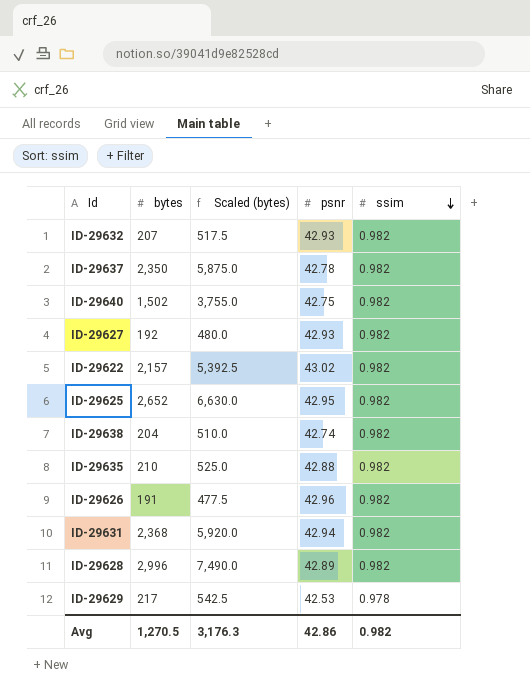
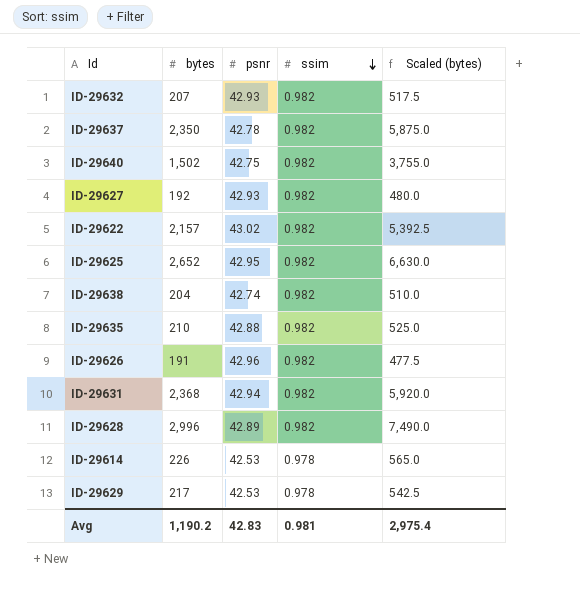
column Scaled (bytes) | position: 3 -> 5
row ID-29614: none -> 226 | 42.53 | 0.978 | 565.0
Avg | bytes: 1,270.5 -> 1,190.2
Avg | psnr: 42.86 -> 42.83
Avg | ssim: 0.982 -> 0.981
Avg | Scaled (bytes): 3,176.3 -> 2,975.4

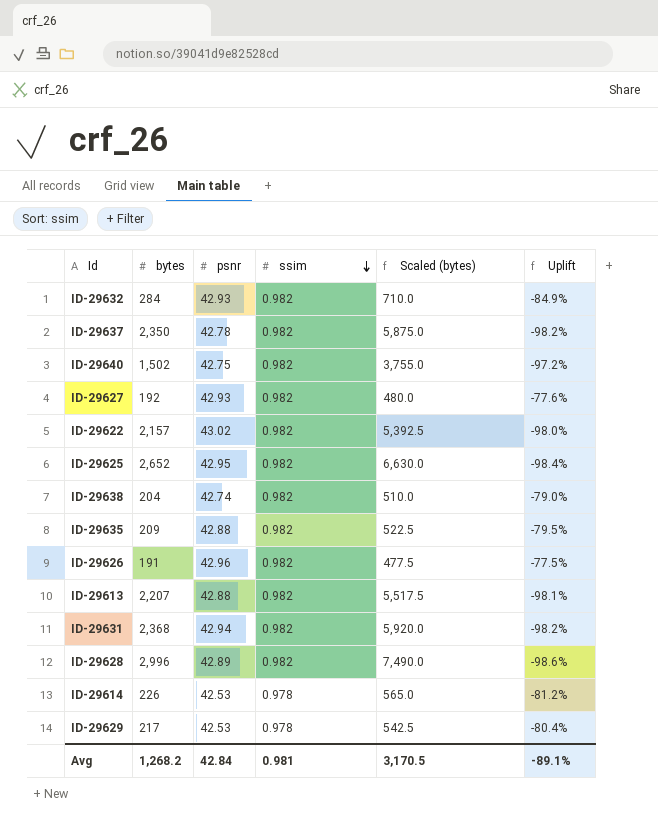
column Uplift | formula: none -> ([psnr] - [bytes]) / [bytes]
ID-29632 | bytes: 207 -> 284
ID-29632 | Scaled (bytes): 517.5 -> 710.0
ID-29635 | bytes: 210 -> 209
ID-29635 | Scaled (bytes): 525.0 -> 522.5
row ID-29613: none -> 2,207 | 42.88 | 0.982 | 5,517.5 | -98.1%
Avg | bytes: 1,190.2 -> 1,268.2
Avg | psnr: 42.83 -> 42.84
Avg | Scaled (bytes): 2,975.4 -> 3,170.5

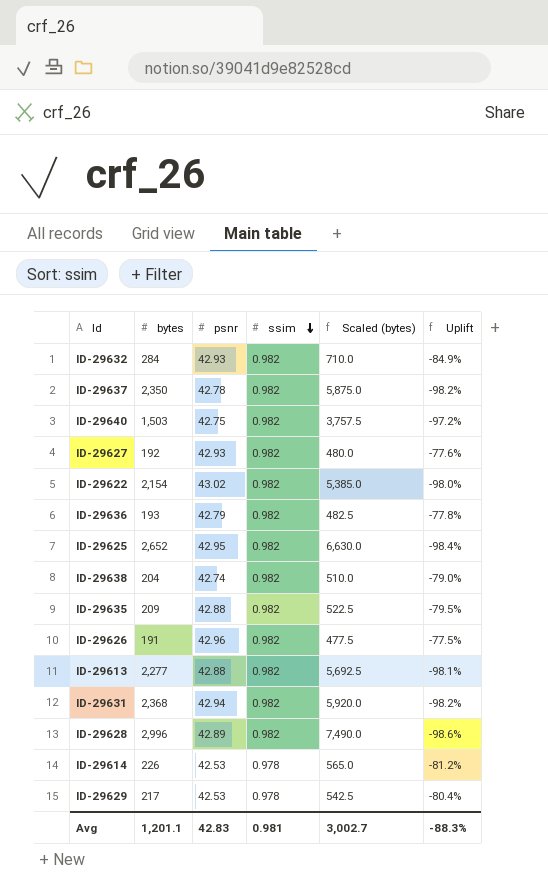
ID-29640 | bytes: 1,502 -> 1,503
ID-29640 | Scaled (bytes): 3,755.0 -> 3,757.5
ID-29622 | bytes: 2,157 -> 2,154
ID-29622 | Scaled (bytes): 5,392.5 -> 5,385.0
row ID-29636: none -> 193 | 42.79 | 0.982 | 482.5 | -77.8%
ID-29613 | bytes: 2,207 -> 2,277
ID-29613 | Scaled (bytes): 5,517.5 -> 5,692.5
Avg | bytes: 1,268.2 -> 1,201.1
Avg | psnr: 42.84 -> 42.83
Avg | Scaled (bytes): 3,170.5 -> 3,002.7
Avg | Uplift: -89.1% -> -88.3%

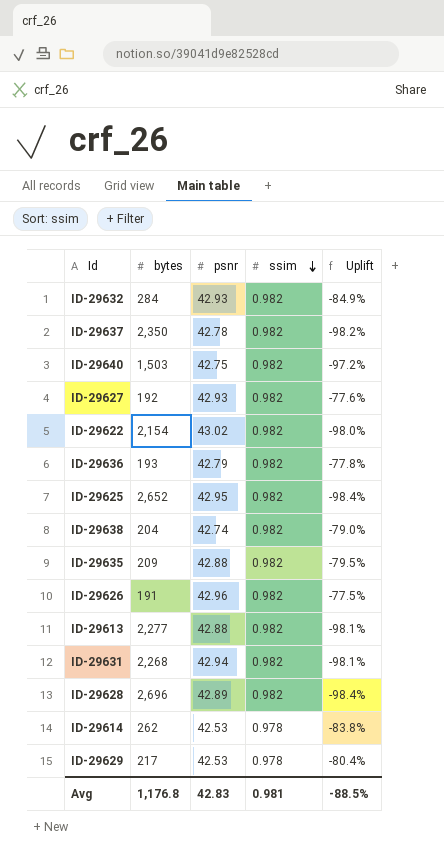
column Scaled (bytes) | formula: [bytes] * 2.5 -> none
ID-29631 | bytes: 2,368 -> 2,268
ID-29631 | Uplift: -98.2% -> -98.1%
ID-29628 | bytes: 2,996 -> 2,696
ID-29628 | Uplift: -98.6% -> -98.4%
ID-29614 | bytes: 226 -> 262
ID-29614 | Uplift: -81.2% -> -83.8%
Avg | bytes: 1,201.1 -> 1,176.8
Avg | Uplift: -88.3% -> -88.5%

